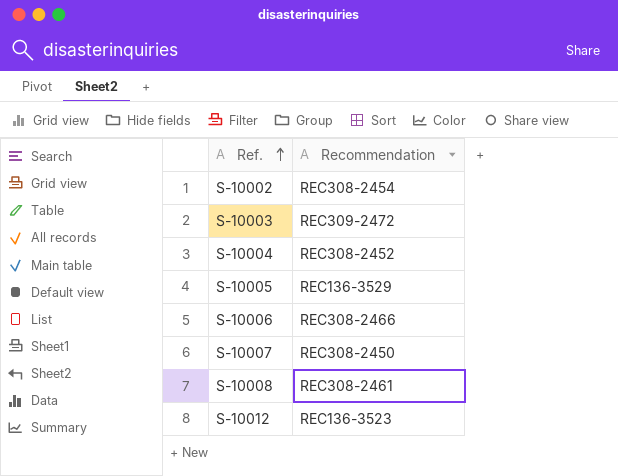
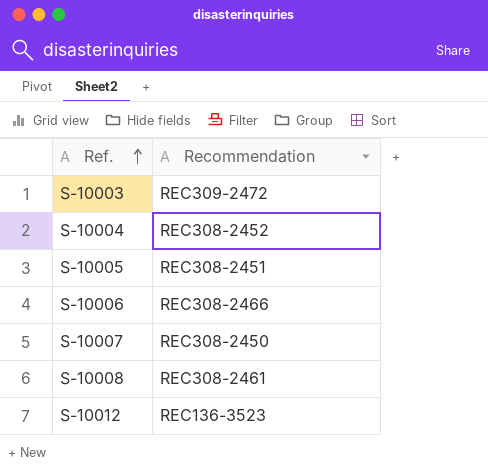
row S-10002: REC308-2454 -> none
S-10005 | Recommendation: REC136-3529 -> REC308-2451

